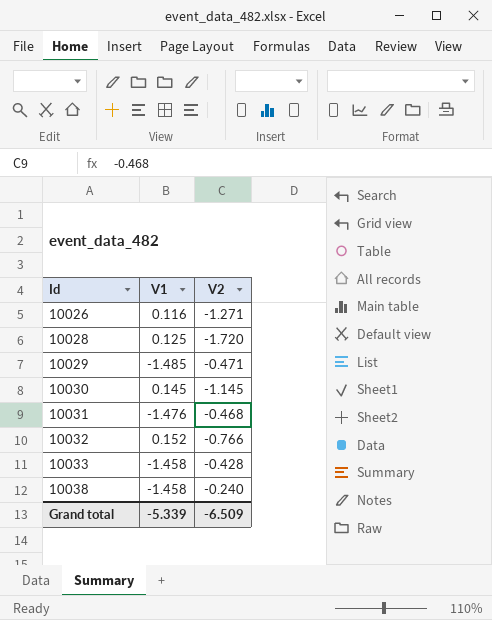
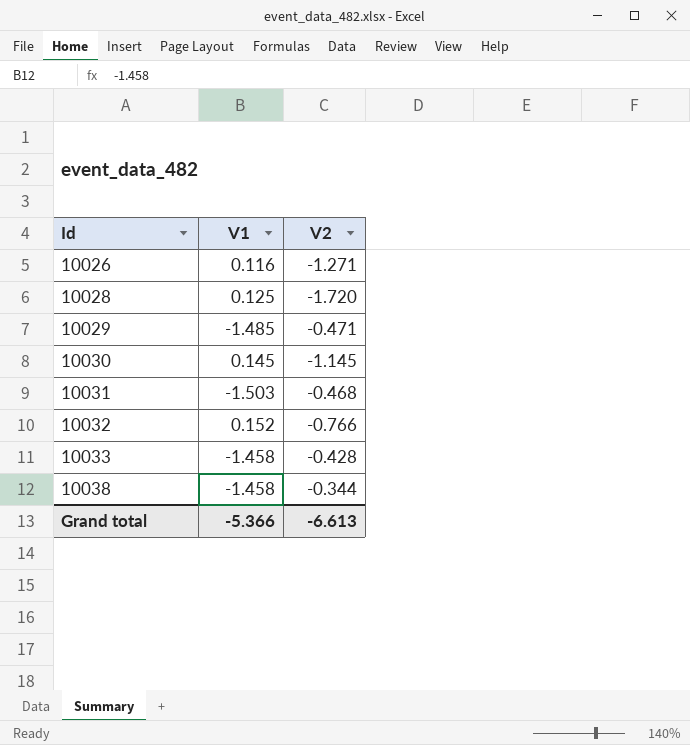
10031 | V1: -1.476 -> -1.503
10038 | V2: -0.240 -> -0.344
Grand total | V1: -5.339 -> -5.366
Grand total | V2: -6.509 -> -6.613

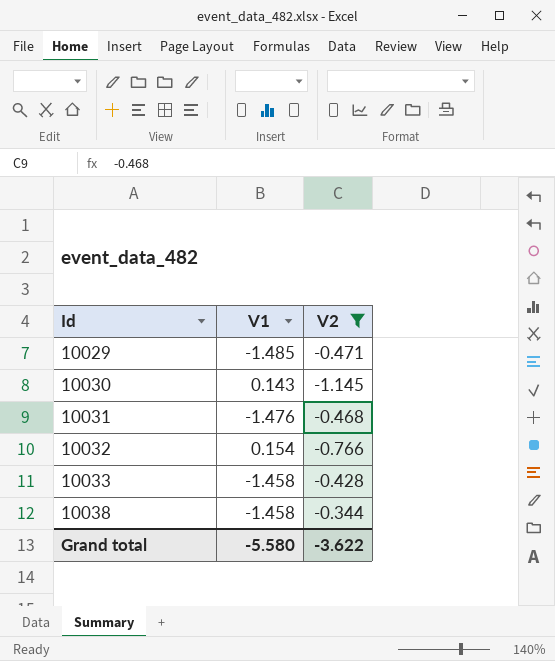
filter: none -> V2 >= -1.145
10030 | V1: 0.145 -> 0.143
10031 | V1: -1.503 -> -1.476
10032 | V1: 0.152 -> 0.154
Grand total | V1: -5.366 -> -5.580
Grand total | V2: -6.613 -> -3.622

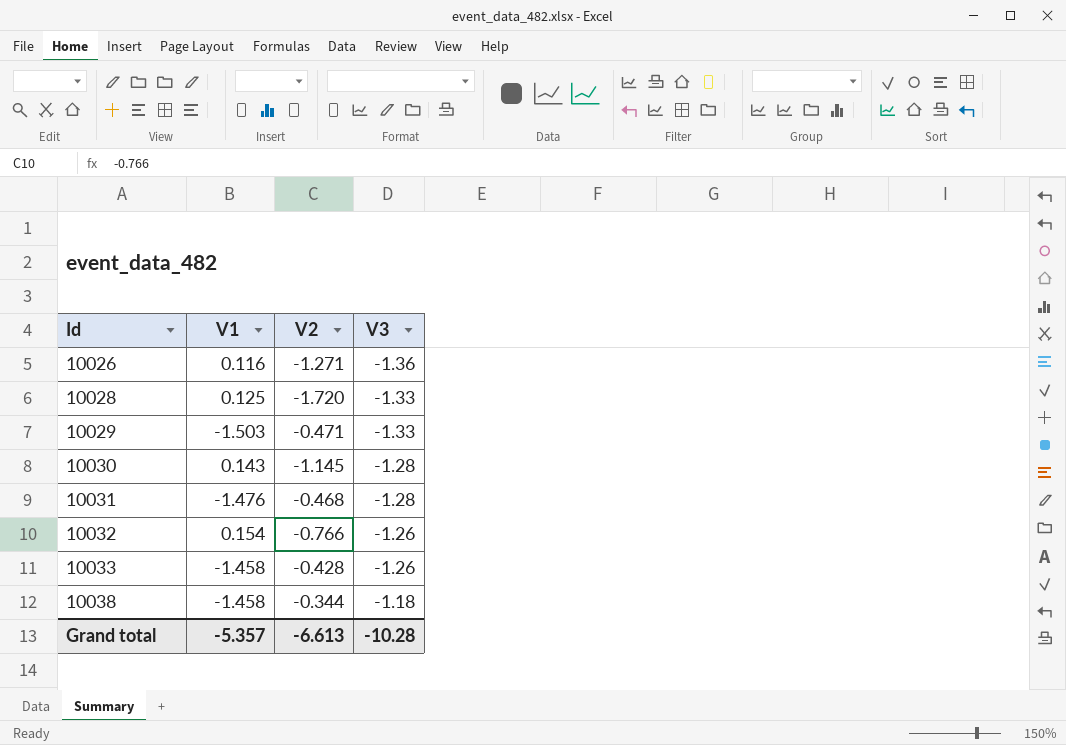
filter: V2 >= -1.145 -> none
column V3 | position: none -> 4
10029 | V1: -1.485 -> -1.503
Grand total | V1: -5.580 -> -5.357
Grand total | V2: -3.622 -> -6.613

